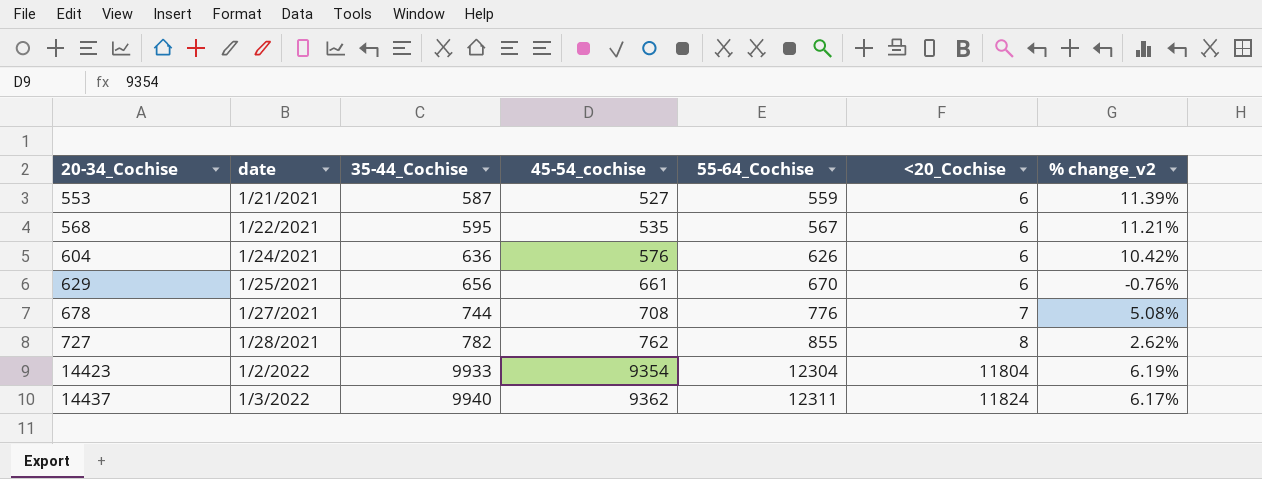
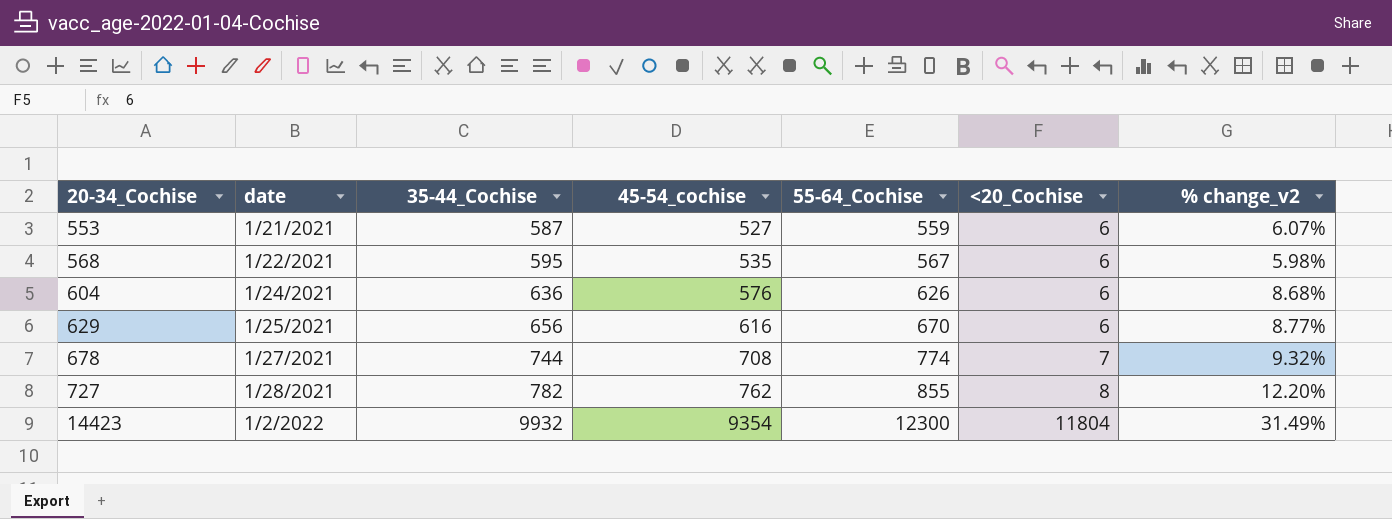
column % change_v2 | formula: ([35-44_Cochise] - [45-54_cochise]) / [45-54_cochise] -> ([55-64_Cochise] - [45-54_cochise]) / [45-54_cochise]
row 14437: 1/3/2022 | 9940 | 9362 | 12311 | 11824 | 6.17% -> none
629 | 45-54_cochise: 661 -> 616
678 | 55-64_Cochise: 776 -> 774
14423 | 35-44_Cochise: 9933 -> 9932
14423 | 55-64_Cochise: 12304 -> 12300

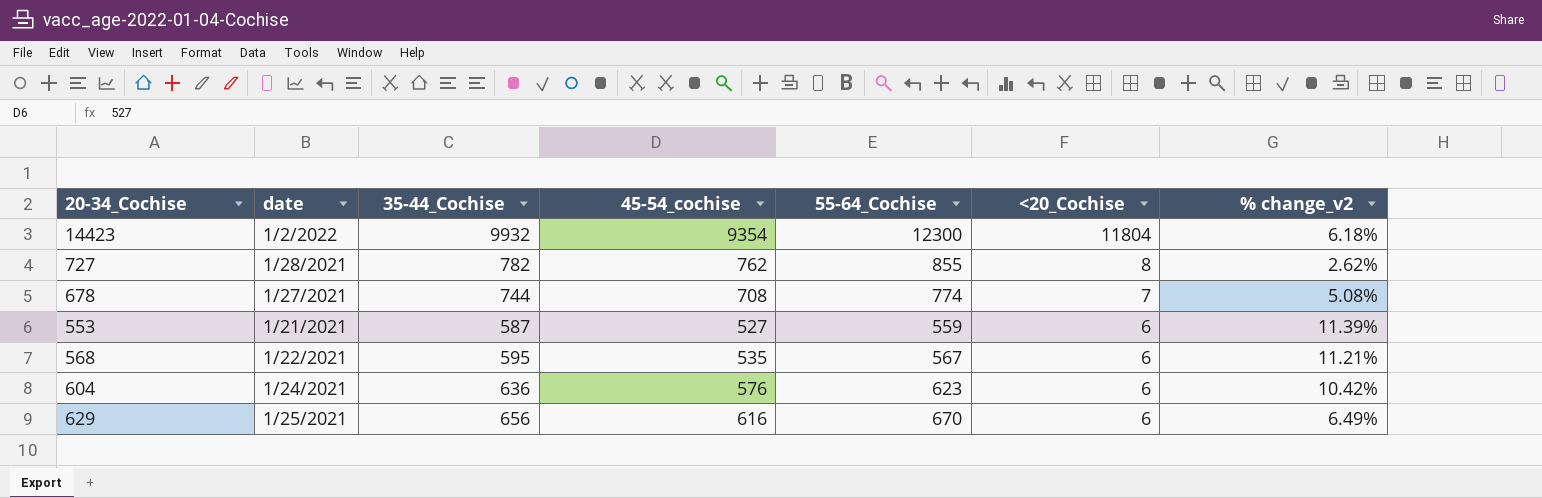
row order: 20-34_Cochise ascending -> <20_Cochise descending
column % change_v2 | formula: ([55-64_Cochise] - [45-54_cochise]) / [45-54_cochise] -> ([35-44_Cochise] - [45-54_cochise]) / [45-54_cochise]
604 | 55-64_Cochise: 626 -> 623

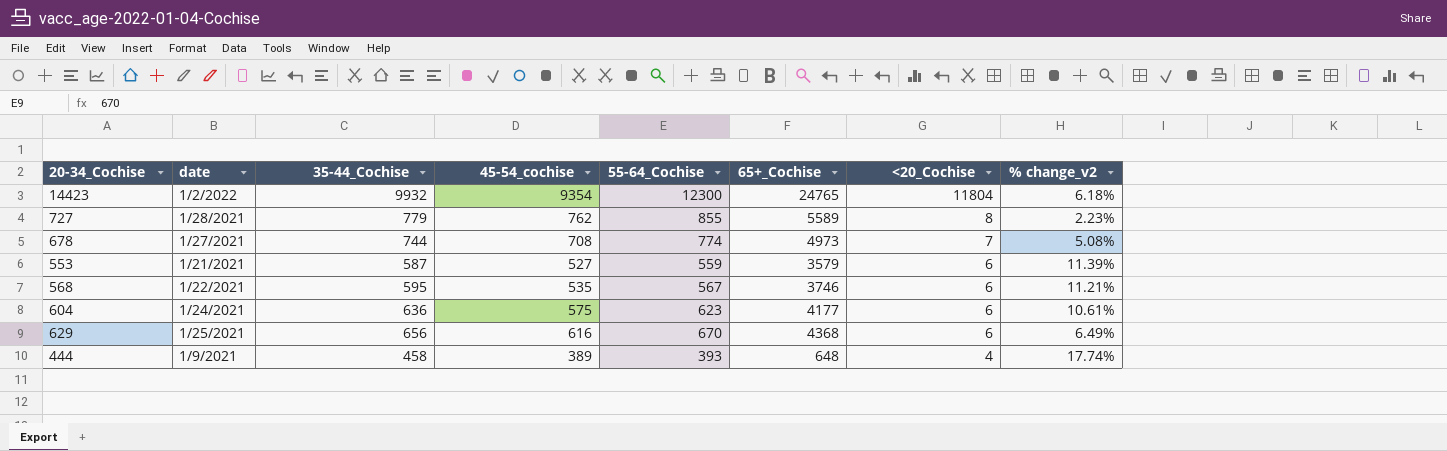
column 65+_Cochise | position: none -> 6
727 | 35-44_Cochise: 782 -> 779
727 | % change_v2: 2.62% -> 2.23%
604 | 45-54_cochise: 576 -> 575
604 | % change_v2: 10.42% -> 10.61%
row 444: none -> 1/9/2021 | 458 | 389 | 393 | 648 | 4 | 17.74%

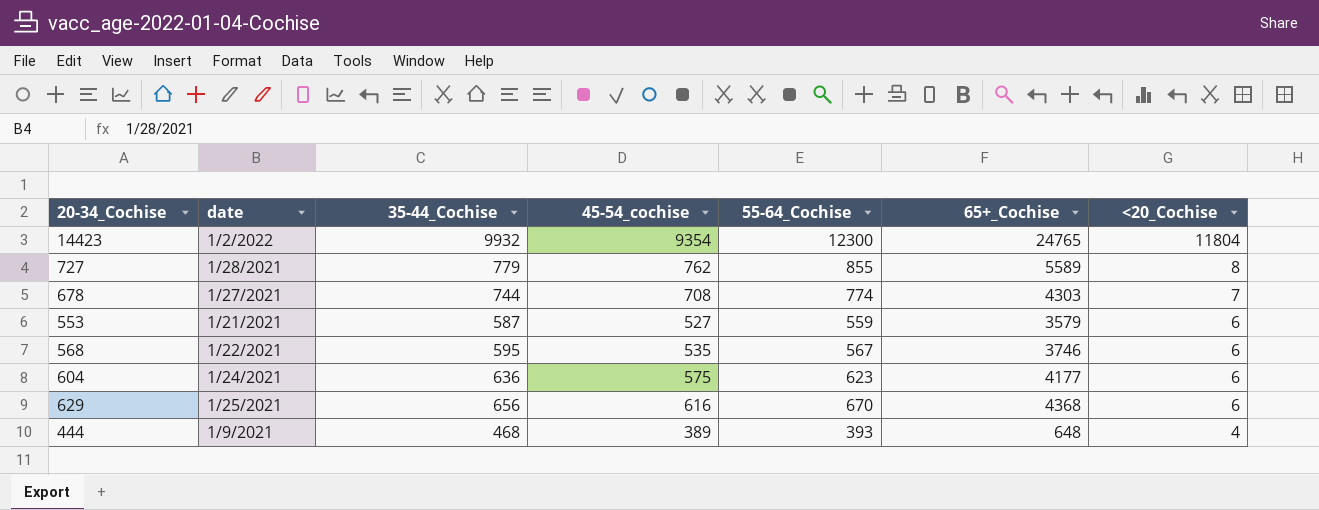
column % change_v2 | formula: ([35-44_Cochise] - [45-54_cochise]) / [45-54_cochise] -> none
678 | 65+_Cochise: 4973 -> 4303
444 | 35-44_Cochise: 458 -> 468

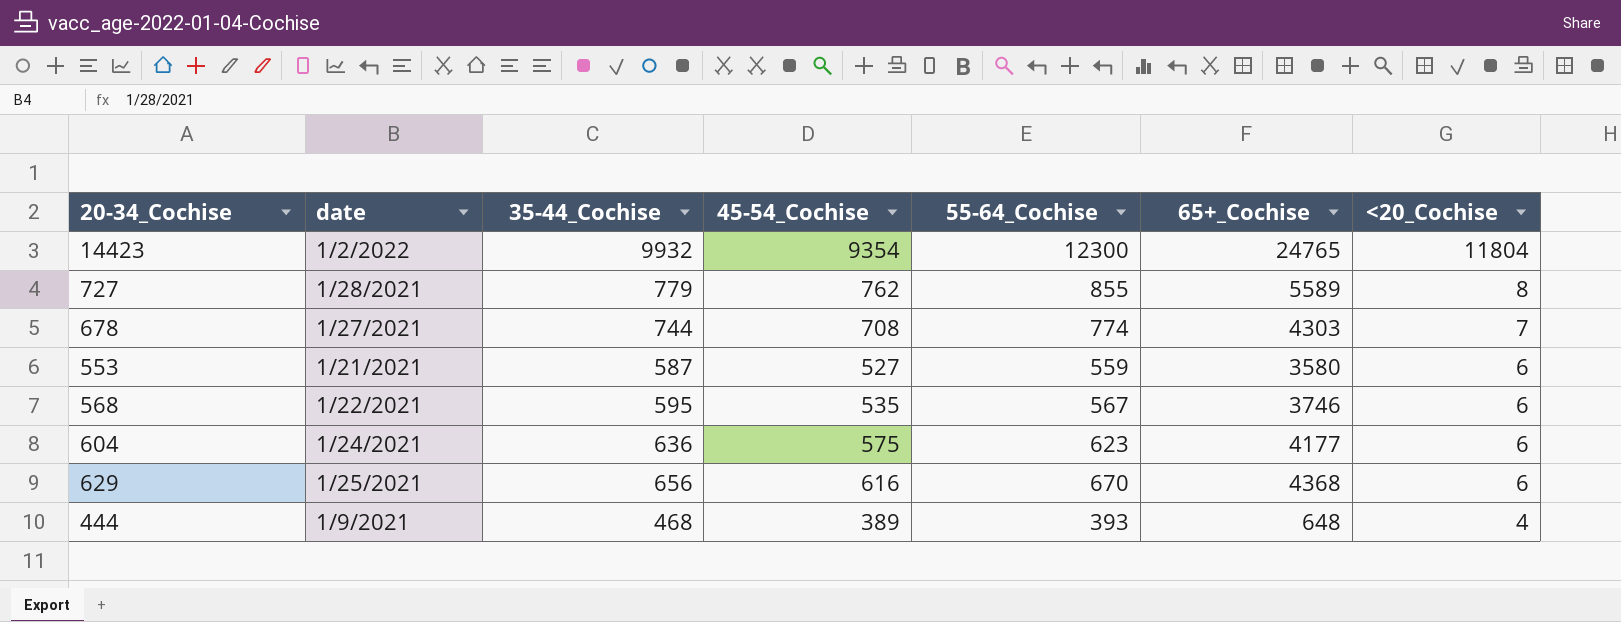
column name: 45-54_cochise -> 45-54_Cochise
553 | 65+_Cochise: 3579 -> 3580

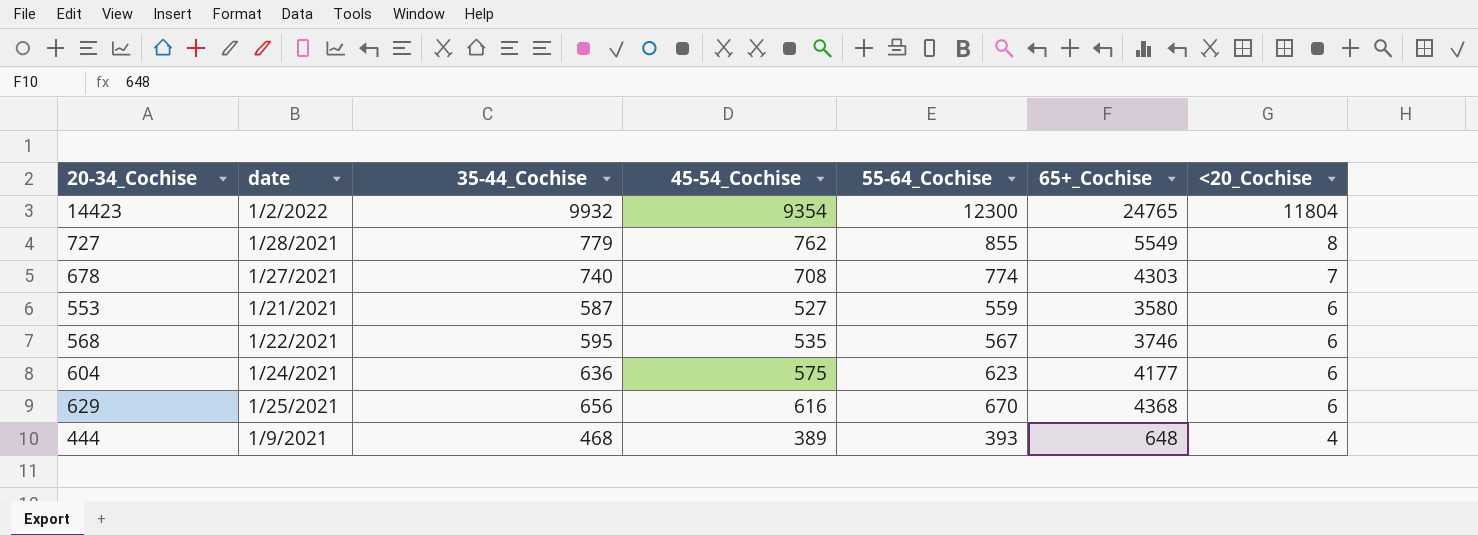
727 | 65+_Cochise: 5589 -> 5549
678 | 35-44_Cochise: 744 -> 740

